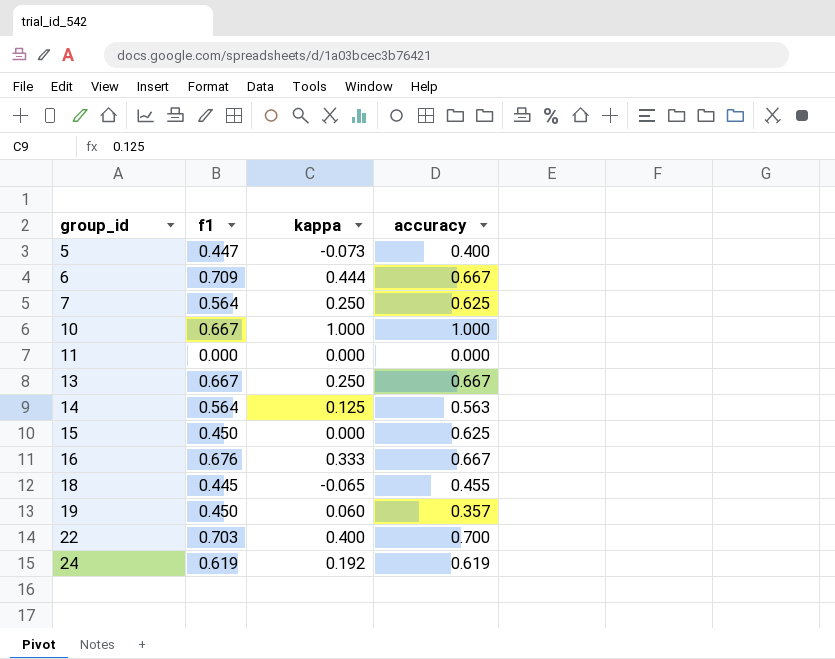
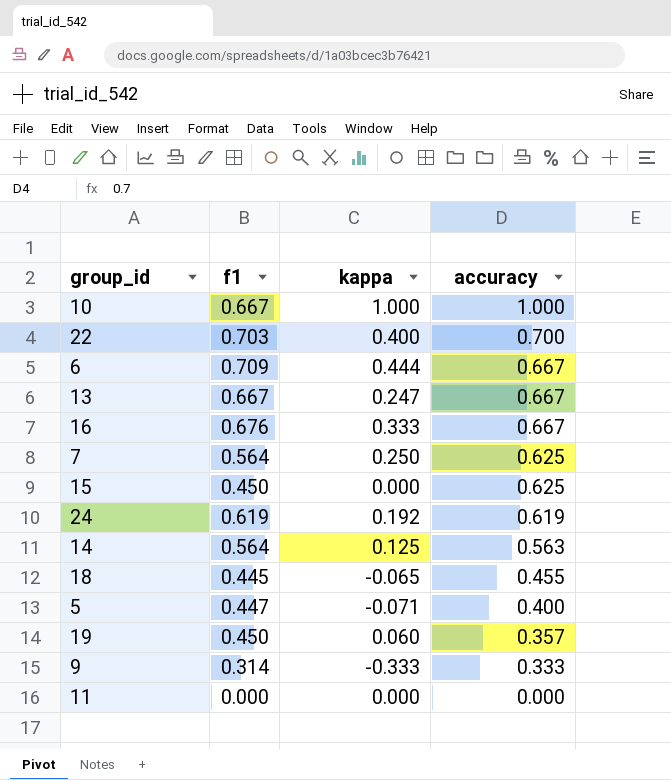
row order: group_id ascending -> accuracy descending
13 | kappa: 0.250 -> 0.247
5 | kappa: -0.073 -> -0.071
row 9: none -> 0.314 | -0.333 | 0.333

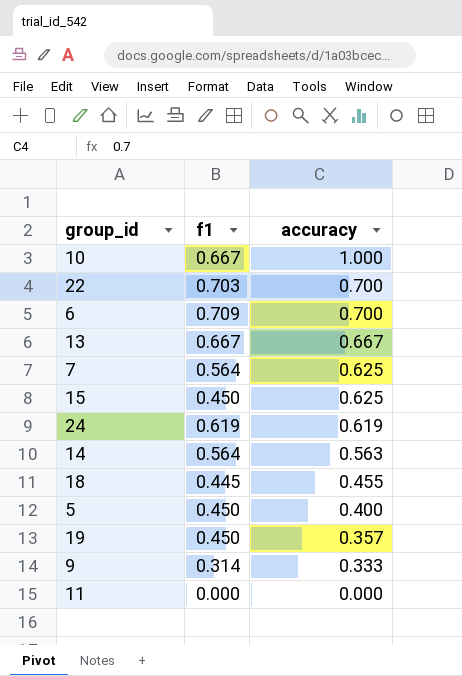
column kappa | position: 3 -> none
row 16: 0.676 | 0.333 | 0.667 -> none
6 | accuracy: 0.667 -> 0.700
5 | f1: 0.447 -> 0.450

